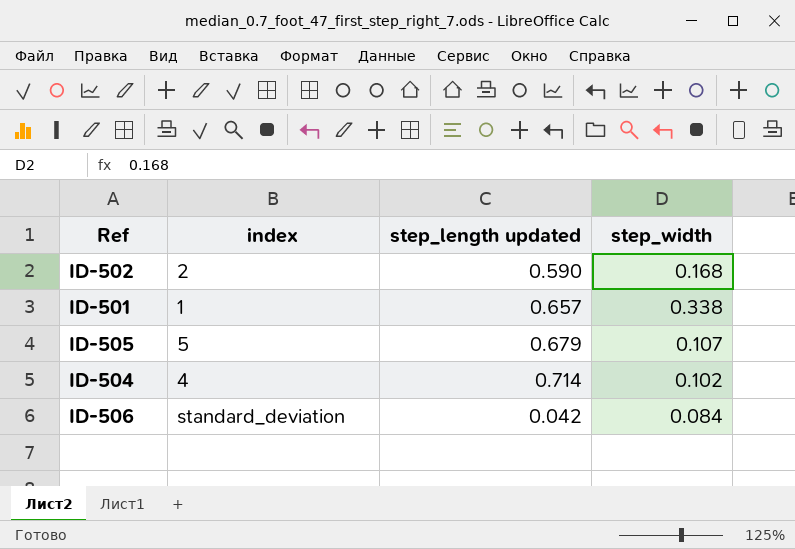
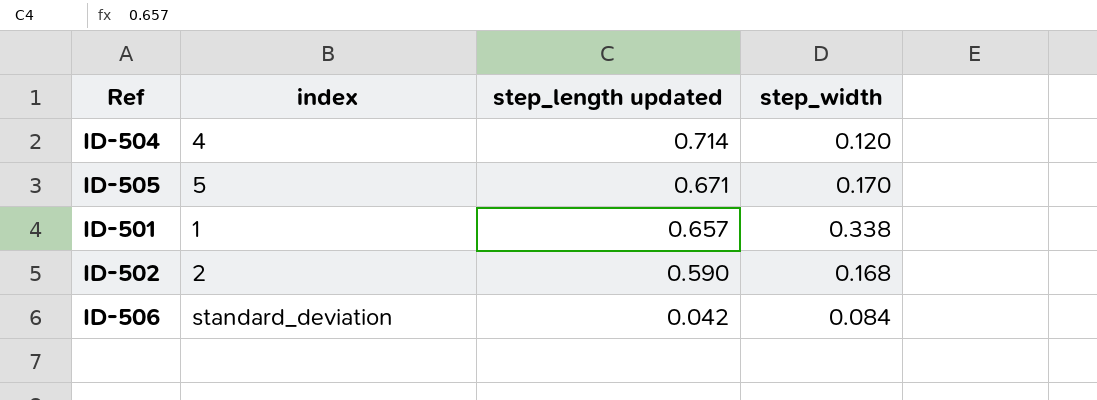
row order: none -> step_length updated descending
ID-504 | step_width: 0.102 -> 0.120
ID-505 | step_length updated: 0.679 -> 0.671
ID-505 | step_width: 0.107 -> 0.170

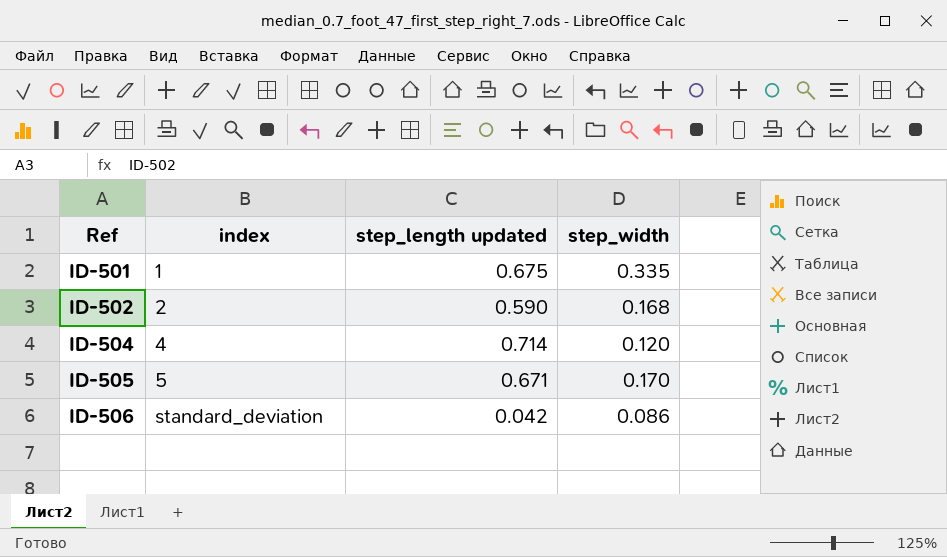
row order: step_length updated descending -> Ref ascending
ID-501 | step_length updated: 0.657 -> 0.675
ID-501 | step_width: 0.338 -> 0.335
ID-506 | step_width: 0.084 -> 0.086

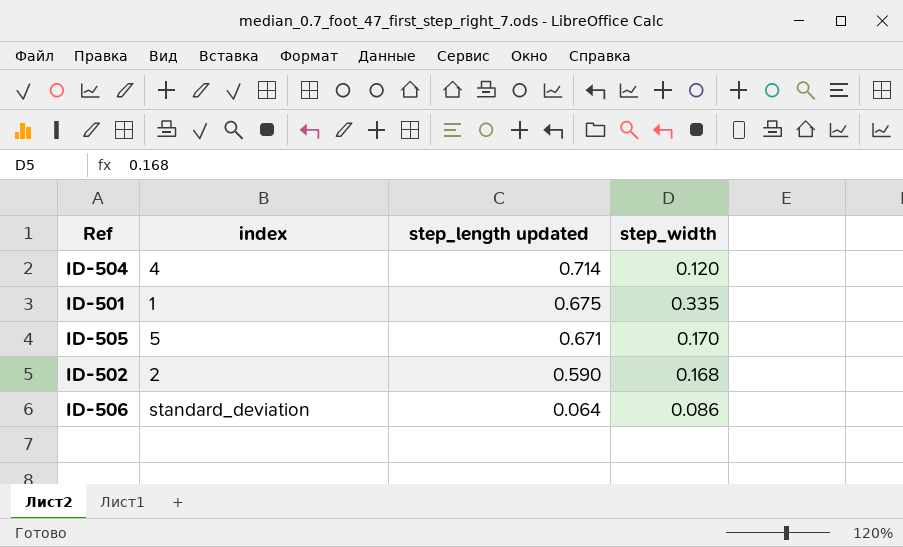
row order: Ref ascending -> step_length updated descending
ID-506 | step_length updated: 0.042 -> 0.064

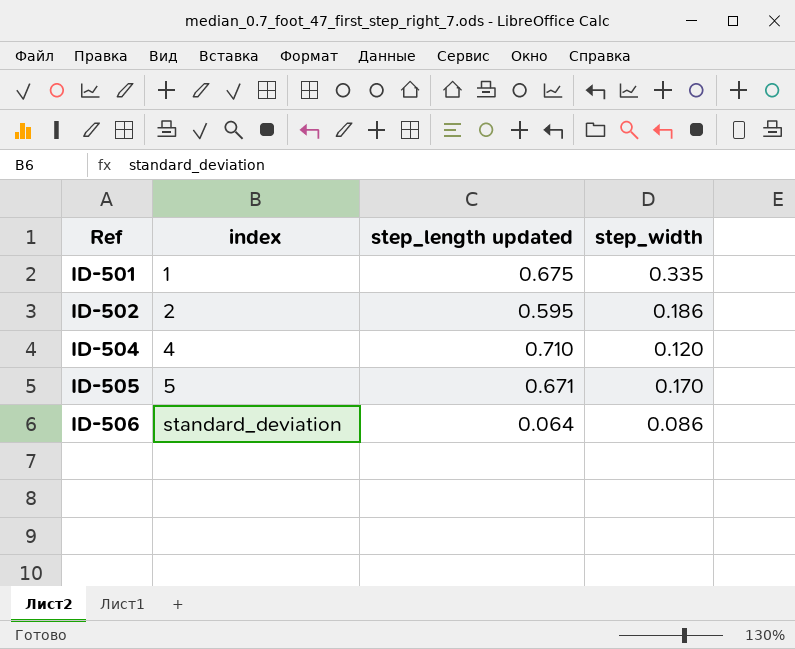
row order: step_length updated descending -> Ref ascending
ID-502 | step_length updated: 0.590 -> 0.595
ID-502 | step_width: 0.168 -> 0.186
ID-504 | step_length updated: 0.714 -> 0.710

